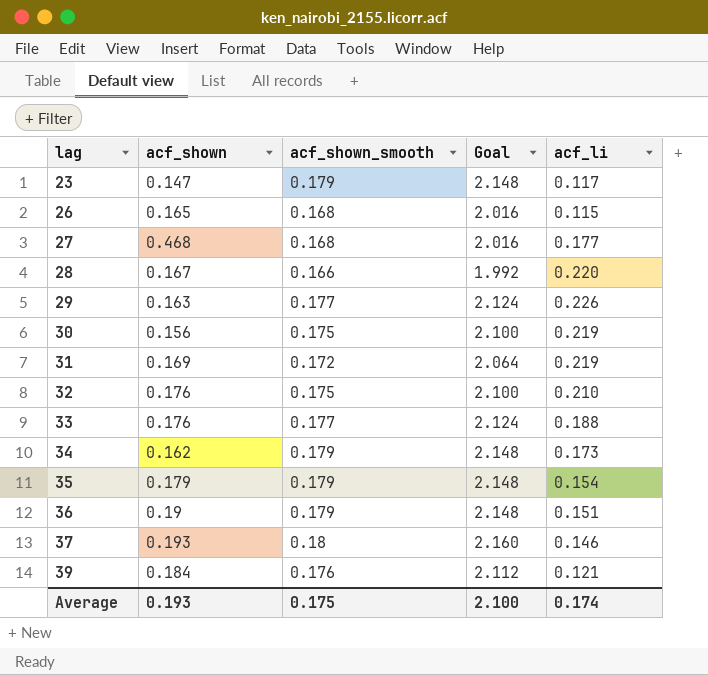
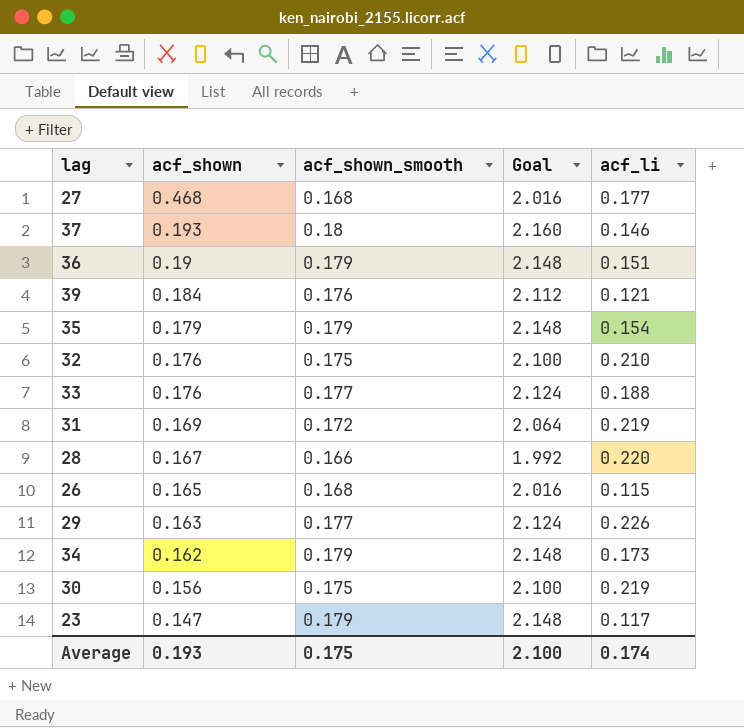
row order: lag ascending -> acf_shown descending

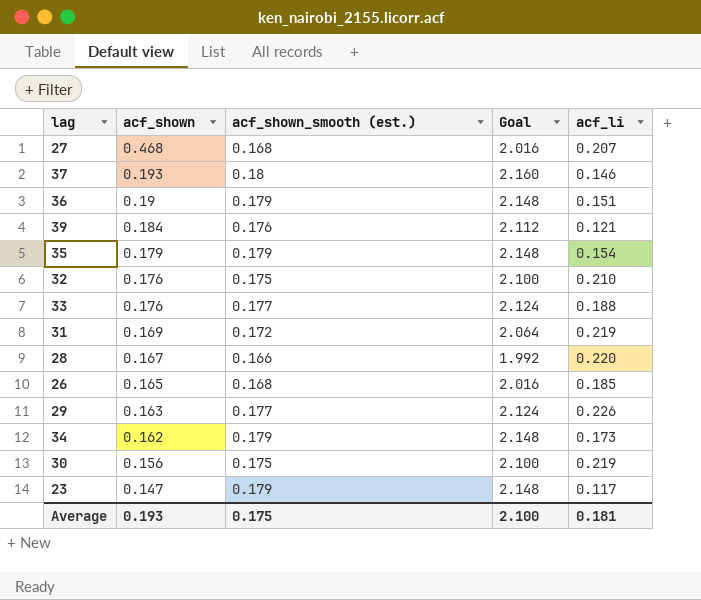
column name: acf_shown_smooth -> acf_shown_smooth (est.)
27 | acf_li: 0.177 -> 0.207
26 | acf_li: 0.115 -> 0.185
Average | acf_li: 0.174 -> 0.181

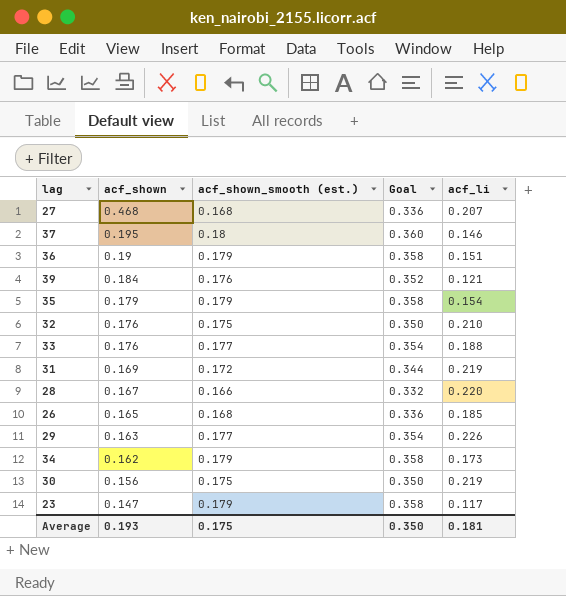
column Goal | formula: [acf_shown_smooth (est.)] * 12 -> [acf_shown_smooth (est.)] * 2
37 | acf_shown: 0.193 -> 0.195
Average | Goal: 2.100 -> 0.350

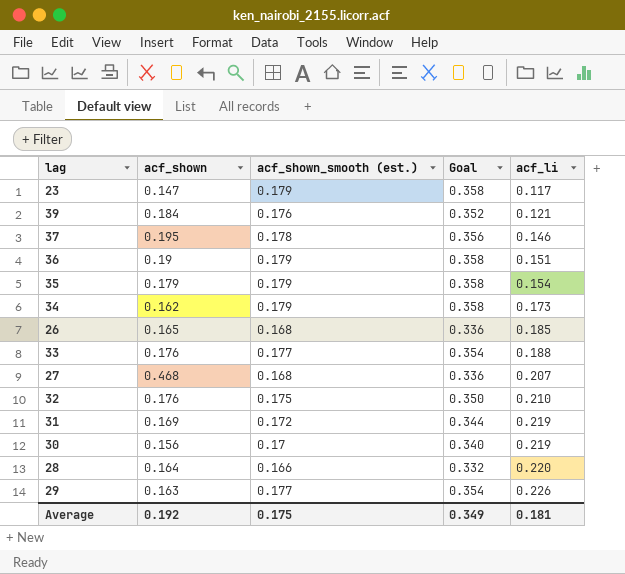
row order: acf_shown descending -> acf_li ascending
37 | acf_shown_smooth (est.): 0.18 -> 0.178
37 | Goal: 0.360 -> 0.356
30 | acf_shown_smooth (est.): 0.175 -> 0.17
30 | Goal: 0.350 -> 0.340
28 | acf_shown: 0.167 -> 0.164
Average | acf_shown: 0.193 -> 0.192
Average | Goal: 0.350 -> 0.349

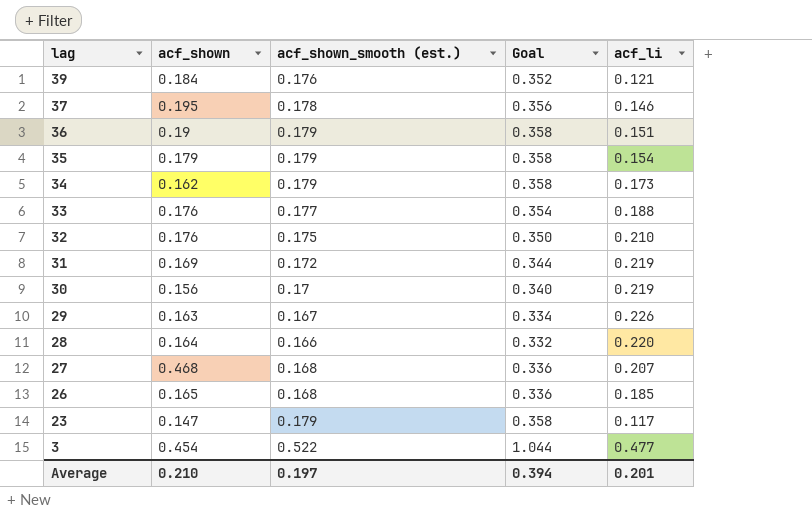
row order: acf_li ascending -> lag descending
29 | acf_shown_smooth (est.): 0.177 -> 0.167
29 | Goal: 0.354 -> 0.334
row 3: none -> 0.454 | 0.522 | 1.044 | 0.477
Average | acf_shown: 0.192 -> 0.210
Average | acf_shown_smooth (est.): 0.175 -> 0.197
Average | Goal: 0.349 -> 0.394
Average | acf_li: 0.181 -> 0.201

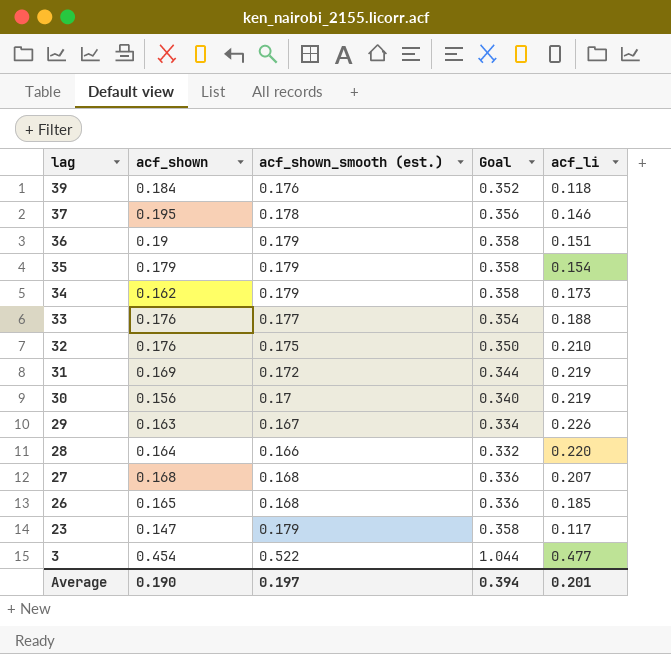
39 | acf_li: 0.121 -> 0.118
27 | acf_shown: 0.468 -> 0.168
Average | acf_shown: 0.210 -> 0.190

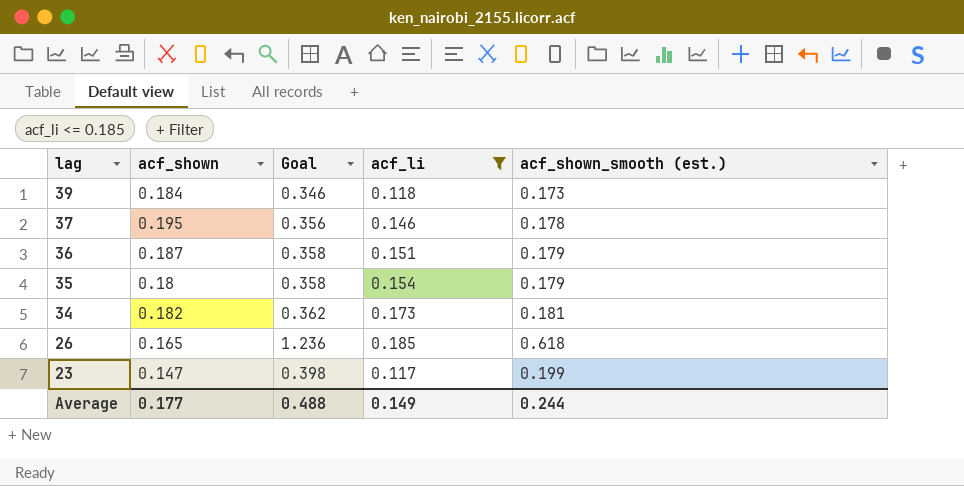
filter: none -> acf_li <= 0.185
column acf_shown_smooth (est.) | position: 3 -> 5
39 | Goal: 0.352 -> 0.346
39 | acf_shown_smooth (est.): 0.176 -> 0.173
36 | acf_shown: 0.19 -> 0.187
35 | acf_shown: 0.179 -> 0.18
34 | acf_shown: 0.162 -> 0.182
34 | Goal: 0.358 -> 0.362
34 | acf_shown_smooth (est.): 0.179 -> 0.181
26 | Goal: 0.336 -> 1.236
26 | acf_shown_smooth (est.): 0.168 -> 0.618
23 | Goal: 0.358 -> 0.398
23 | acf_shown_smooth (est.): 0.179 -> 0.199
Average | acf_shown: 0.190 -> 0.177
Average | Goal: 0.394 -> 0.488
Average | acf_li: 0.201 -> 0.149
Average | acf_shown_smooth (est.): 0.197 -> 0.244

